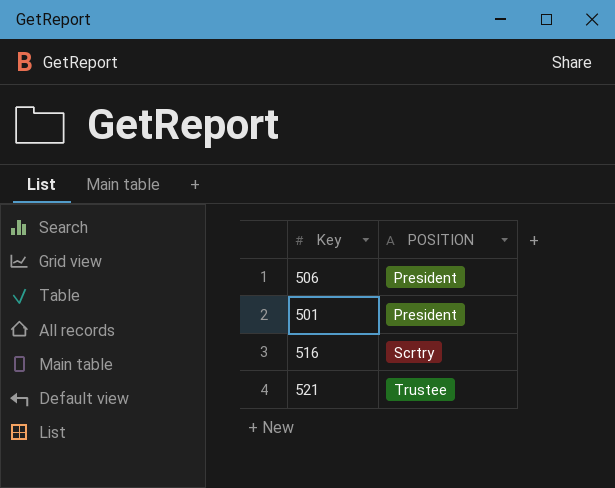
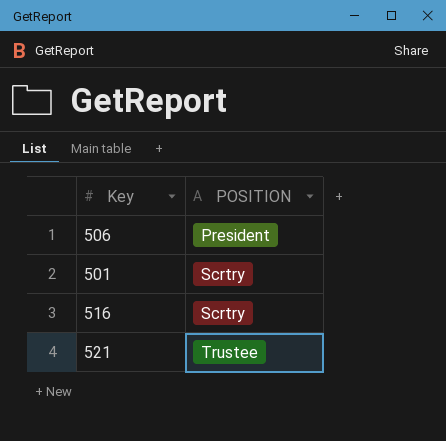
501 | POSITION: President -> Scrtry

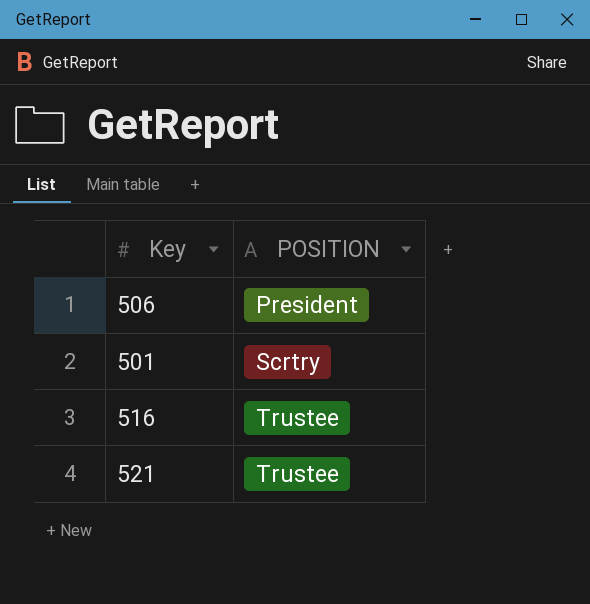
516 | POSITION: Scrtry -> Trustee

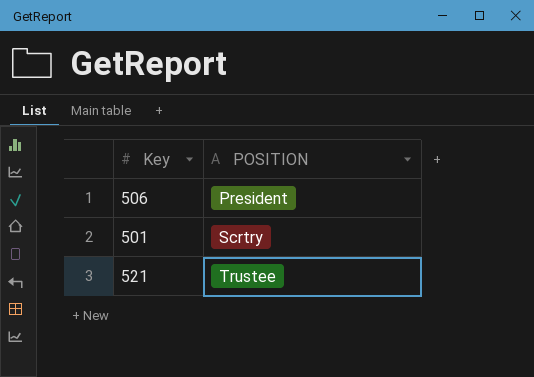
row 516: Trustee -> none

